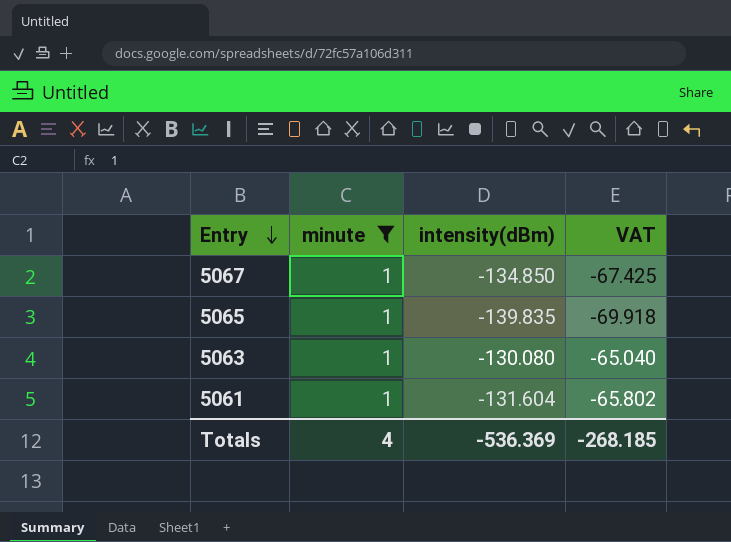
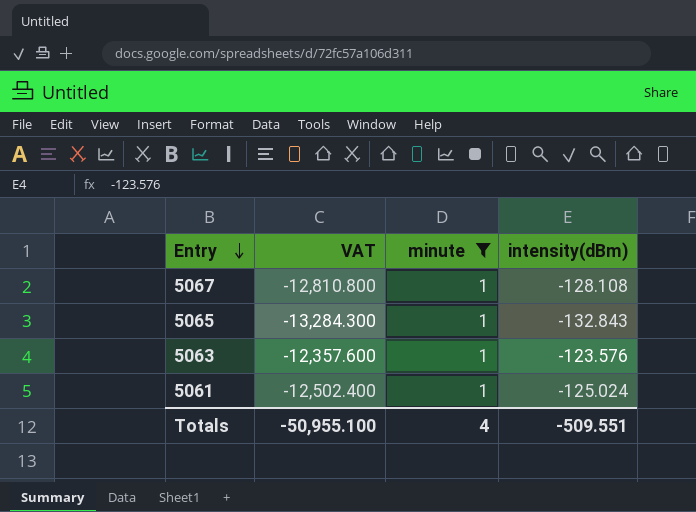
column VAT | formula: [intensity(dBm)] * 0.5 -> [intensity(dBm)] * 100
column VAT | position: 4 -> 2
5067 | intensity(dBm): -134.850 -> -128.108
5065 | intensity(dBm): -139.835 -> -132.843
5063 | intensity(dBm): -130.080 -> -123.576
5061 | intensity(dBm): -131.604 -> -125.024
Totals | VAT: -268.185 -> -50,955.100
Totals | intensity(dBm): -536.369 -> -509.551

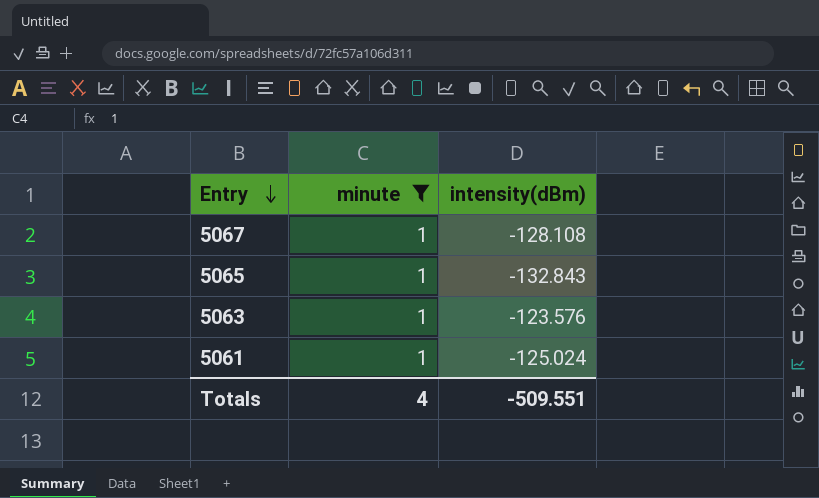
column VAT | formula: [intensity(dBm)] * 100 -> none

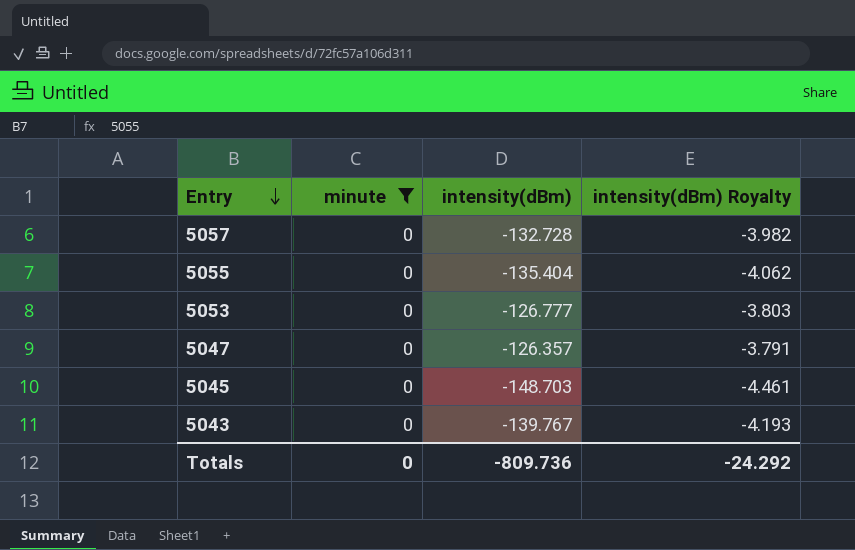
filter: minute = 1 -> minute = 0
column intensity(dBm) Royalty | formula: none -> [intensity(dBm)] * 0.03
Totals | minute: 4 -> 0
Totals | intensity(dBm): -509.551 -> -809.736

